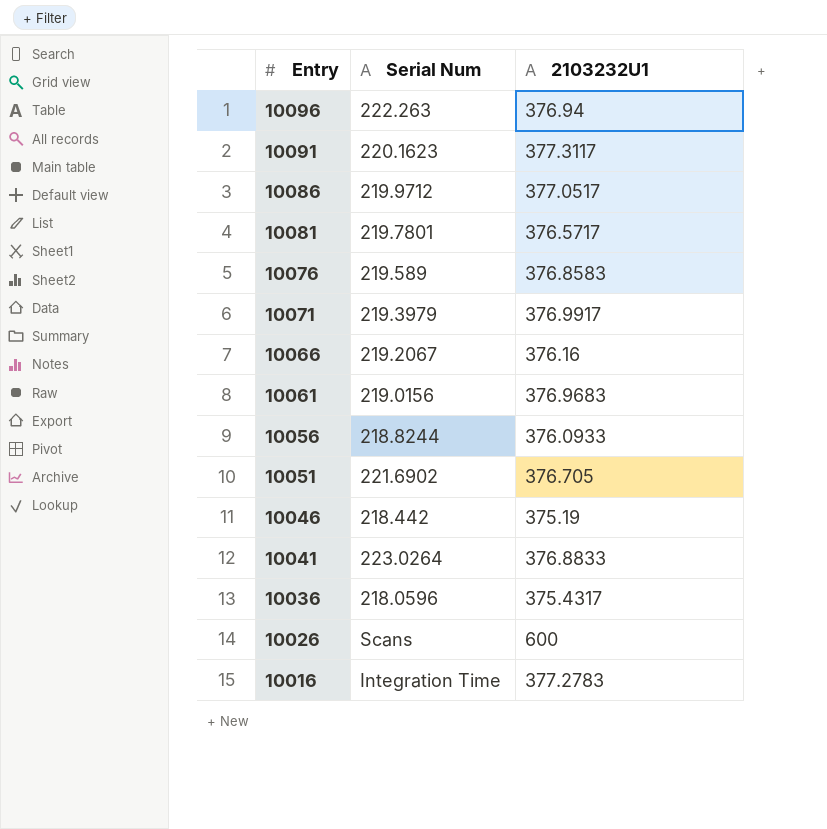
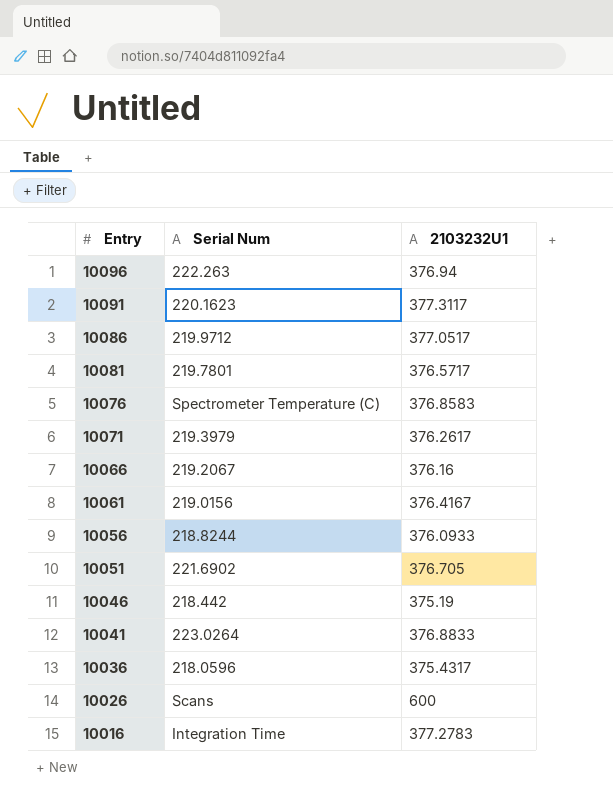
10076 | Serial Num: 219.589 -> Spectrometer Temperature (C)
10071 | 2103232U1: 376.9917 -> 376.2617
10061 | 2103232U1: 376.9683 -> 376.4167

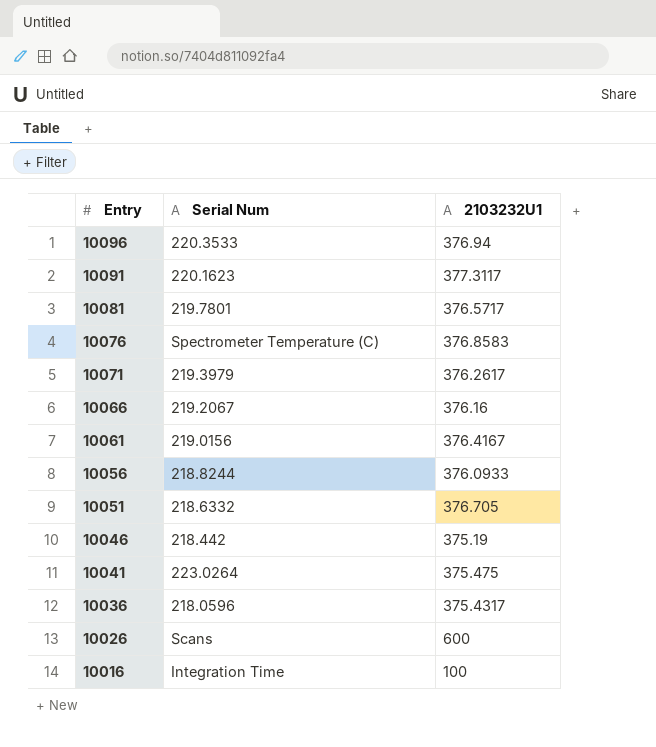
row 10086: 219.9712 | 377.0517 -> none
10096 | Serial Num: 222.263 -> 220.3533
10051 | Serial Num: 221.6902 -> 218.6332
10041 | 2103232U1: 376.8833 -> 375.475
10016 | 2103232U1: 377.2783 -> 100

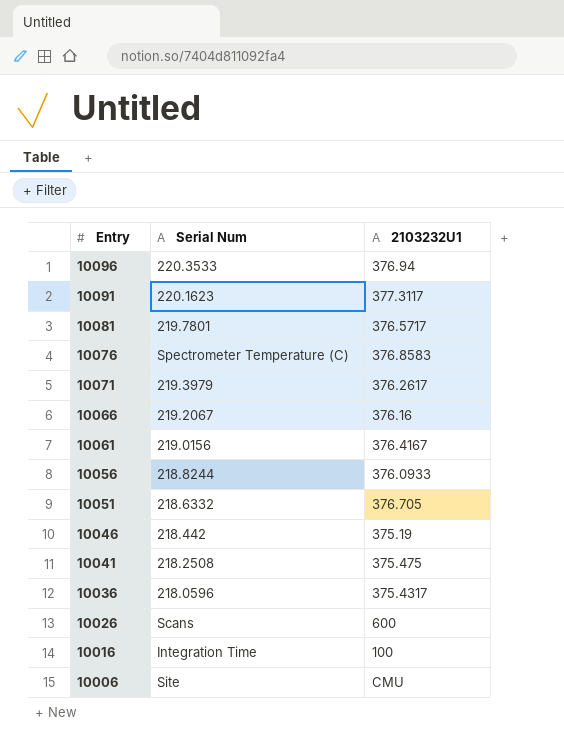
10041 | Serial Num: 223.0264 -> 218.2508
row 10006: none -> Site | CMU

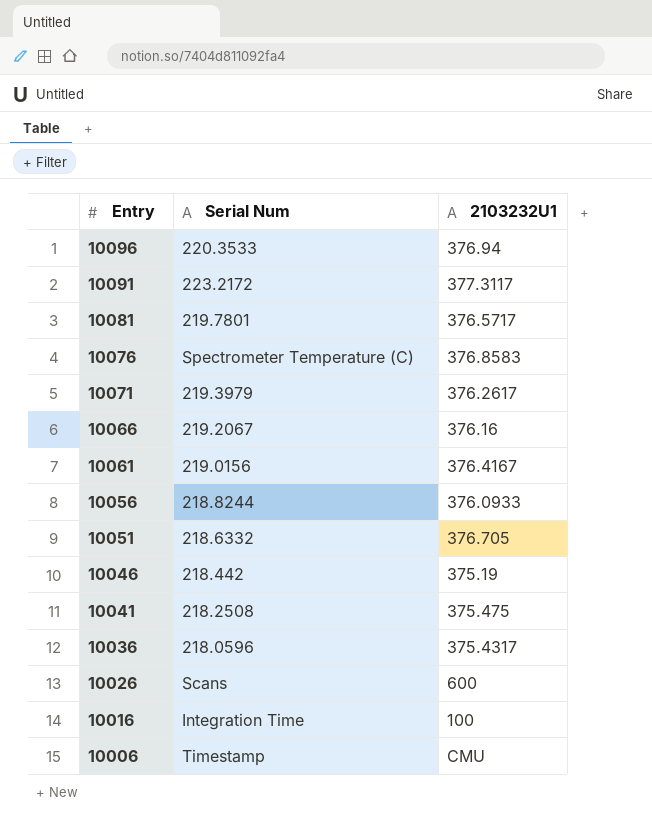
10091 | Serial Num: 220.1623 -> 223.2172
10006 | Serial Num: Site -> Timestamp

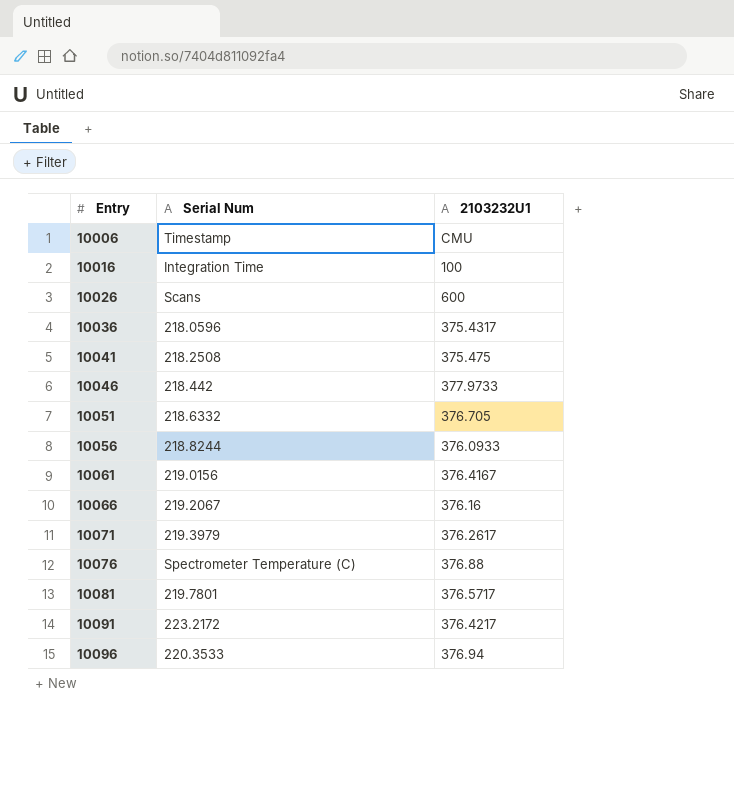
row order: Entry descending -> Entry ascending
10046 | 2103232U1: 375.19 -> 377.9733
10076 | 2103232U1: 376.8583 -> 376.88
10091 | 2103232U1: 377.3117 -> 376.4217

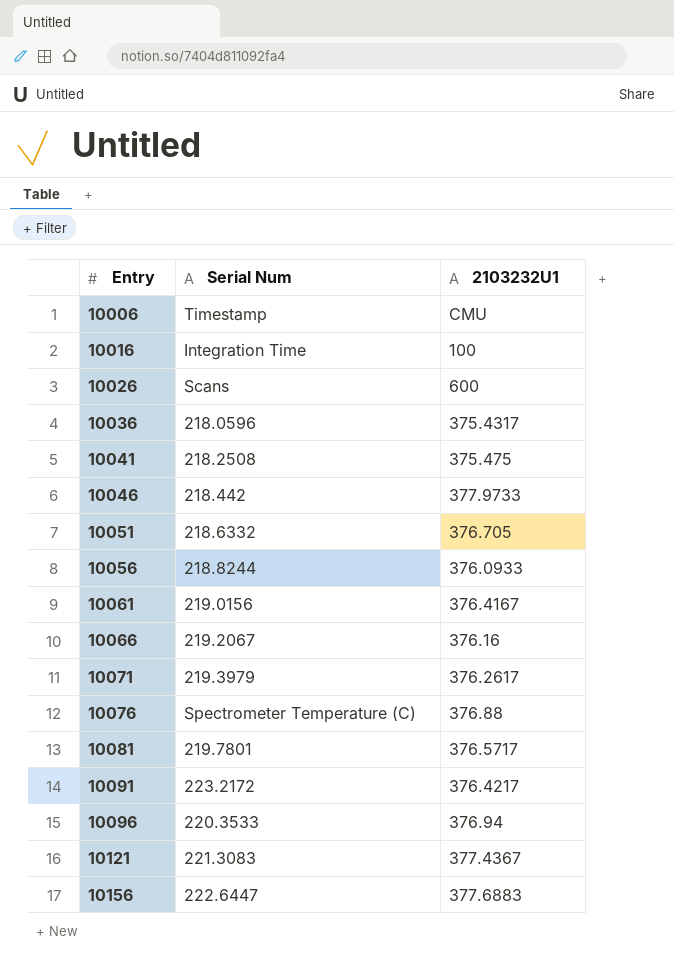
row 10121: none -> 221.3083 | 377.4367
row 10156: none -> 222.6447 | 377.6883

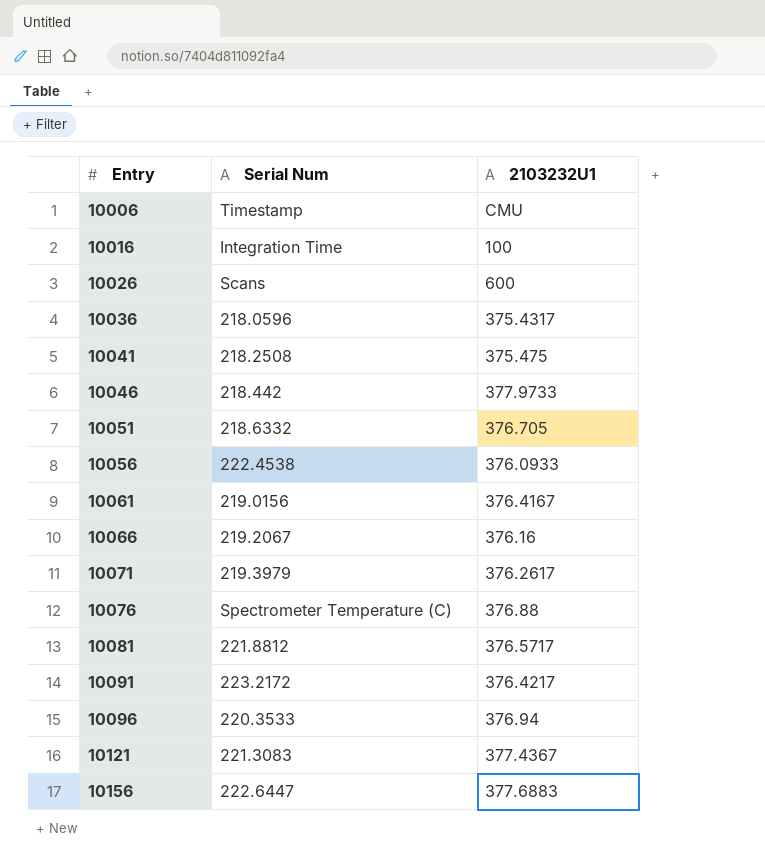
10056 | Serial Num: 218.8244 -> 222.4538
10081 | Serial Num: 219.7801 -> 221.8812

